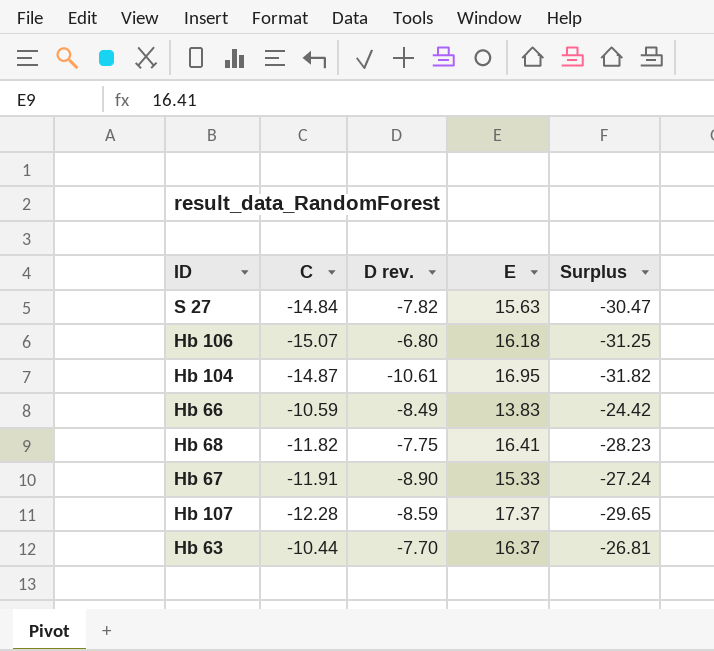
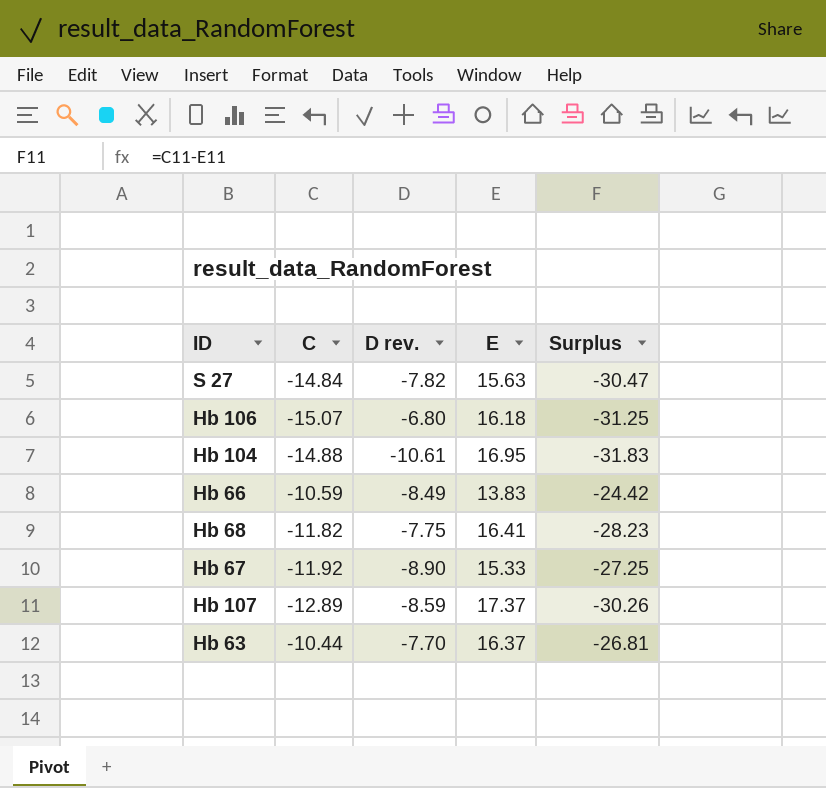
Hb 104 | C: -14.87 -> -14.88
Hb 104 | Surplus: -31.82 -> -31.83
Hb 67 | C: -11.91 -> -11.92
Hb 67 | Surplus: -27.24 -> -27.25
Hb 107 | C: -12.28 -> -12.89
Hb 107 | Surplus: -29.65 -> -30.26

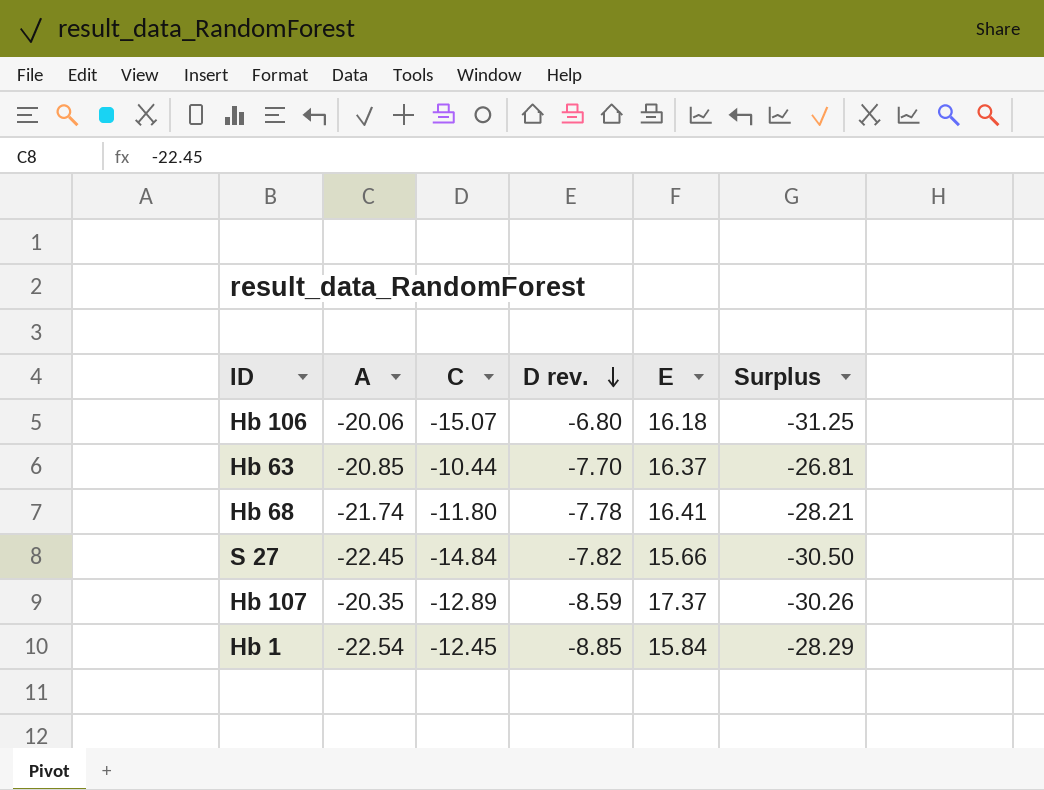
row order: none -> D rev. descending
column A | position: none -> 2
row Hb 104: -14.88 | -10.61 | 16.95 | -31.83 -> none
row Hb 66: -10.59 | -8.49 | 13.83 | -24.42 -> none
row Hb 67: -11.92 | -8.90 | 15.33 | -27.25 -> none
Hb 68 | C: -11.82 -> -11.80
Hb 68 | D rev.: -7.75 -> -7.78
Hb 68 | Surplus: -28.23 -> -28.21
S 27 | E: 15.63 -> 15.66
S 27 | Surplus: -30.47 -> -30.50
row Hb 1: none -> -22.54 | -12.45 | -8.85 | 15.84 | -28.29

